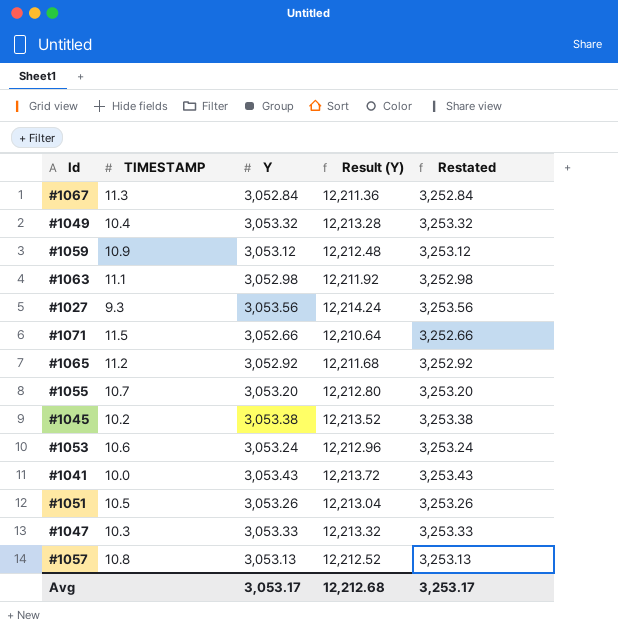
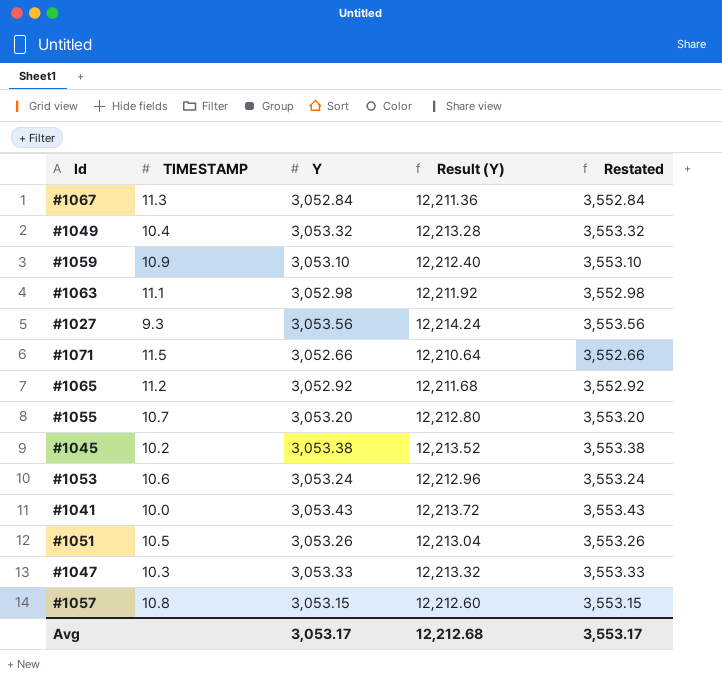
column Restated | formula: [Y] + 200 -> [Y] + 500
#1059 | Y: 3,053.12 -> 3,053.10
#1059 | Result (Y): 12,212.48 -> 12,212.40
#1057 | Y: 3,053.13 -> 3,053.15
#1057 | Result (Y): 12,212.52 -> 12,212.60
Avg | Restated: 3,253.17 -> 3,553.17

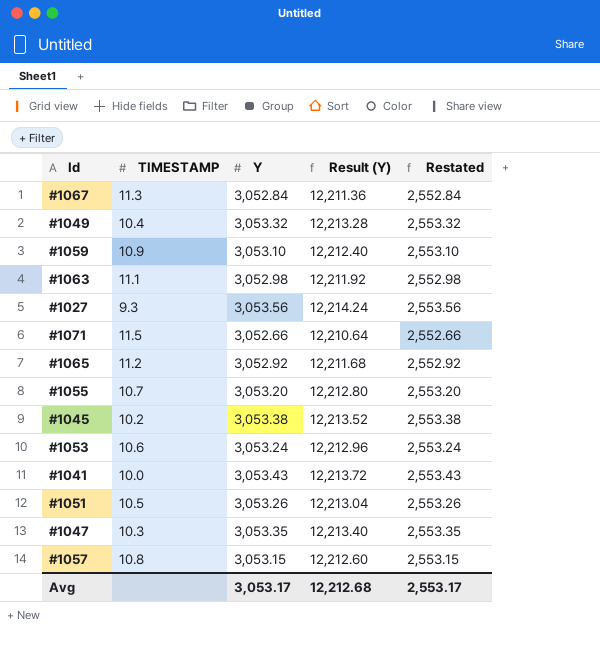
column Restated | formula: [Y] + 500 -> [Y] - 500
#1047 | Y: 3,053.33 -> 3,053.35
#1047 | Result (Y): 12,213.32 -> 12,213.40
Avg | Restated: 3,553.17 -> 2,553.17

